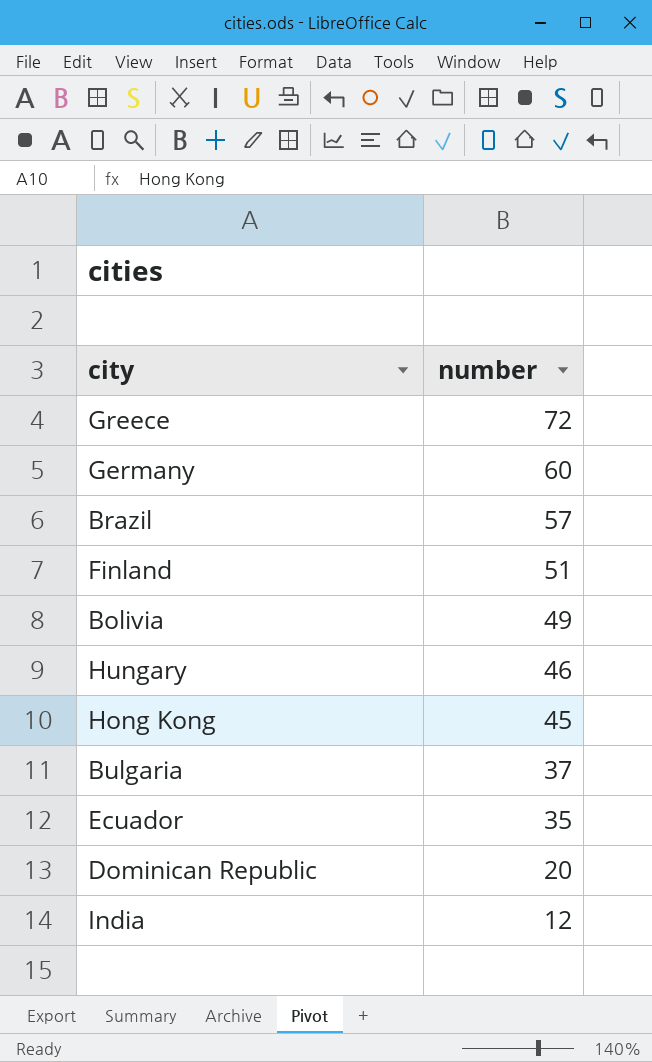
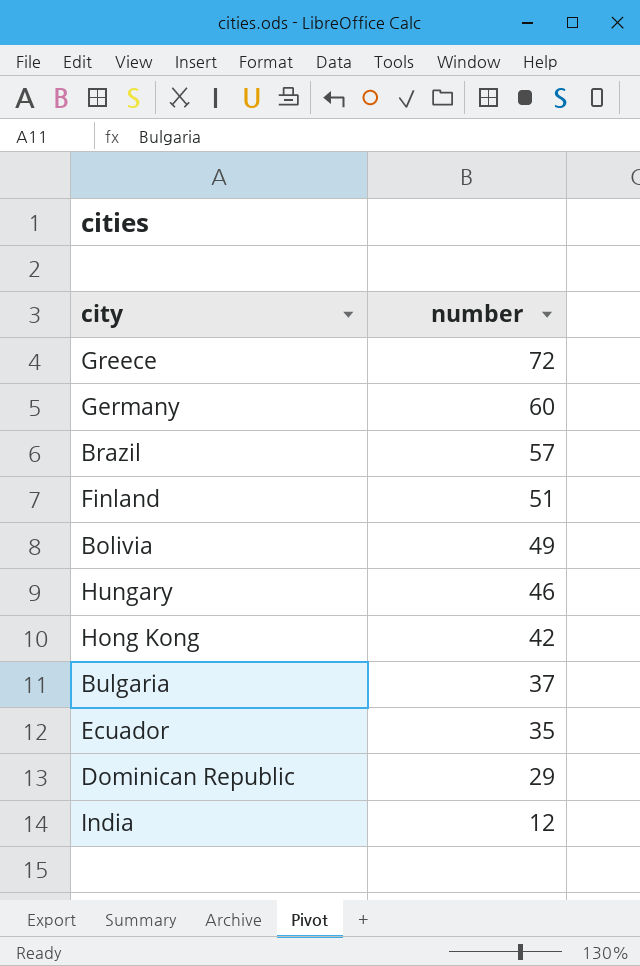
Hong Kong | number: 45 -> 42
Dominican Republic | number: 20 -> 29

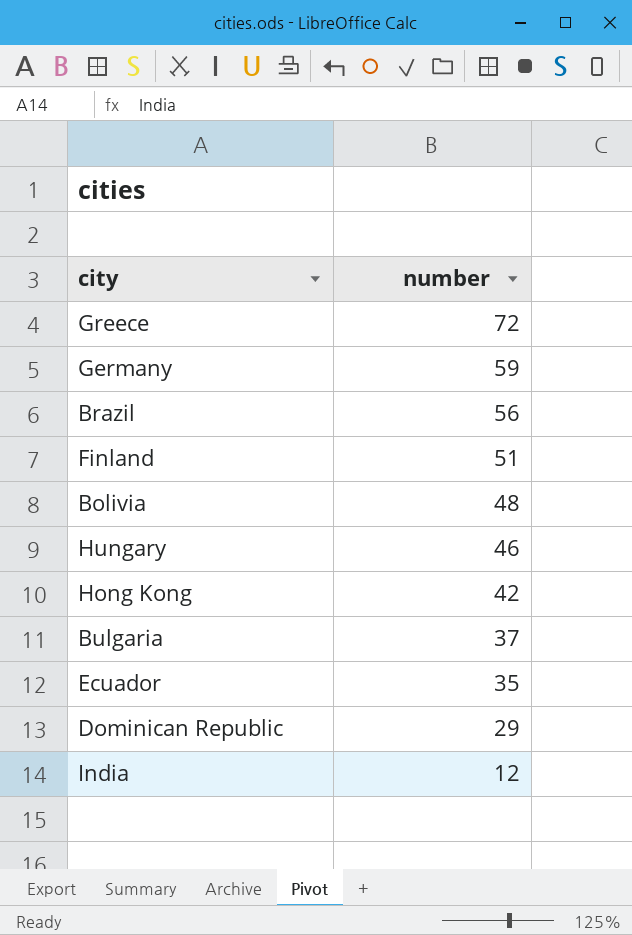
Germany | number: 60 -> 59
Brazil | number: 57 -> 56
Bolivia | number: 49 -> 48

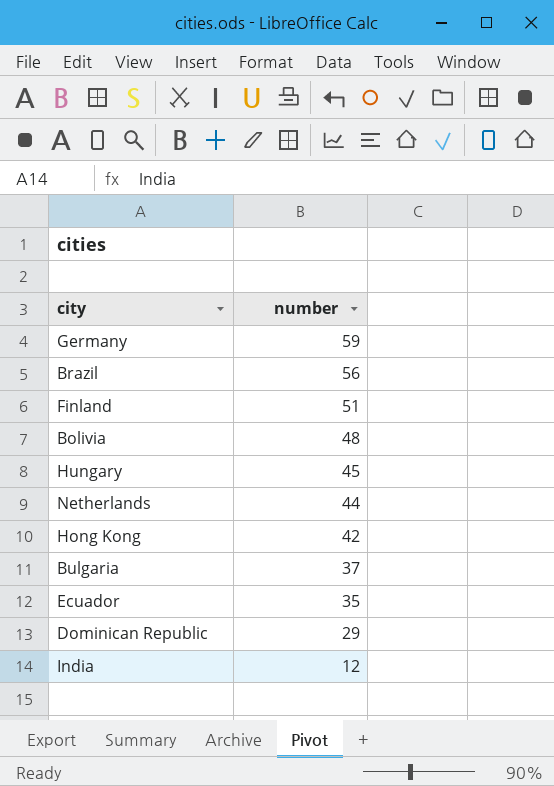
row Greece: 72 -> none
Hungary | number: 46 -> 45
row Netherlands: none -> 44

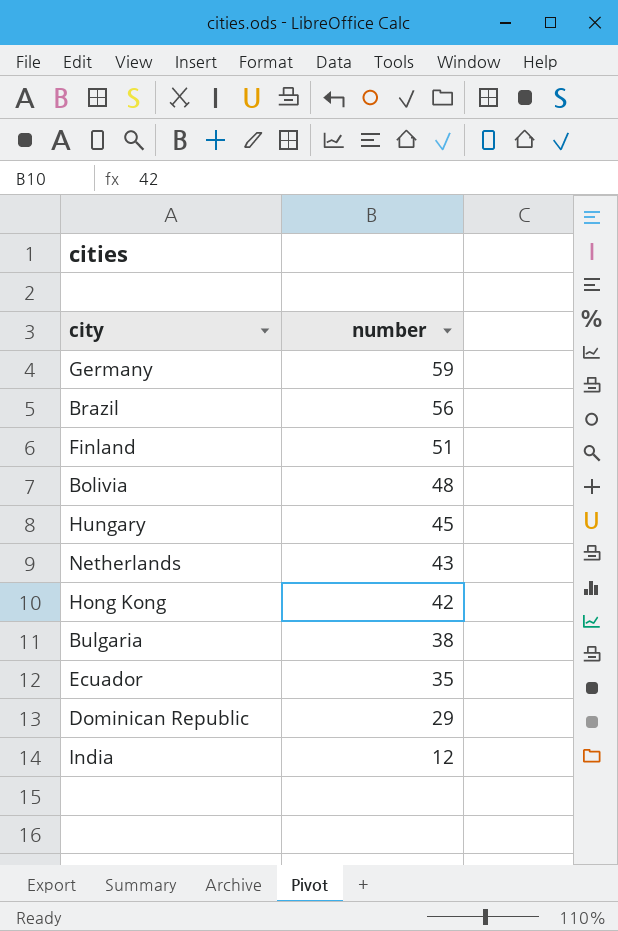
Netherlands | number: 44 -> 43
Bulgaria | number: 37 -> 38

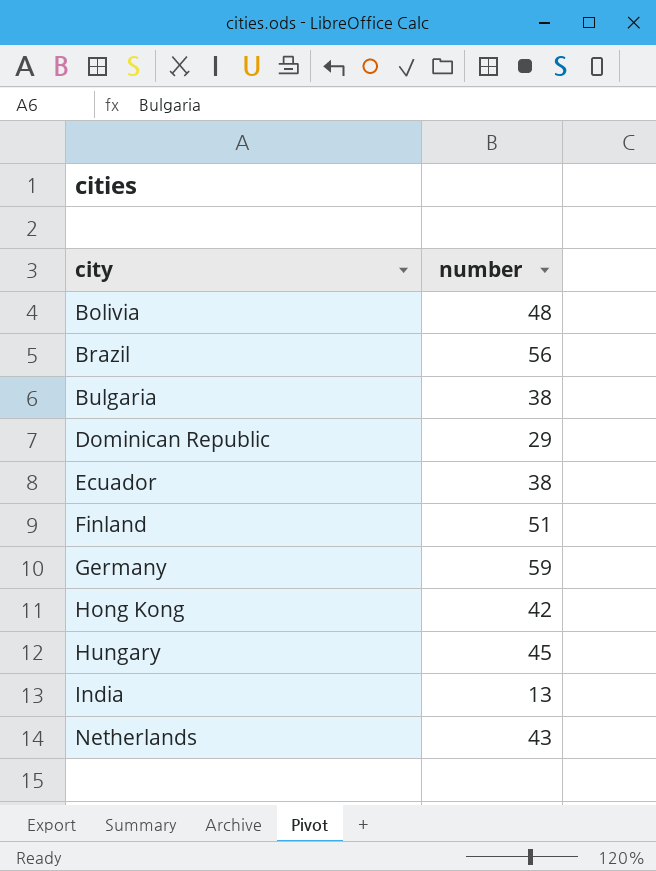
row order: number descending -> city ascending
Ecuador | number: 35 -> 38
India | number: 12 -> 13

